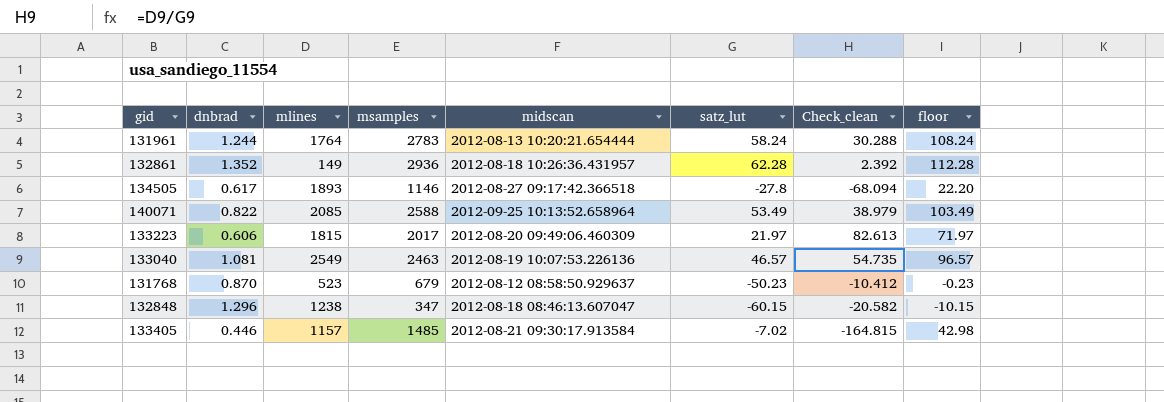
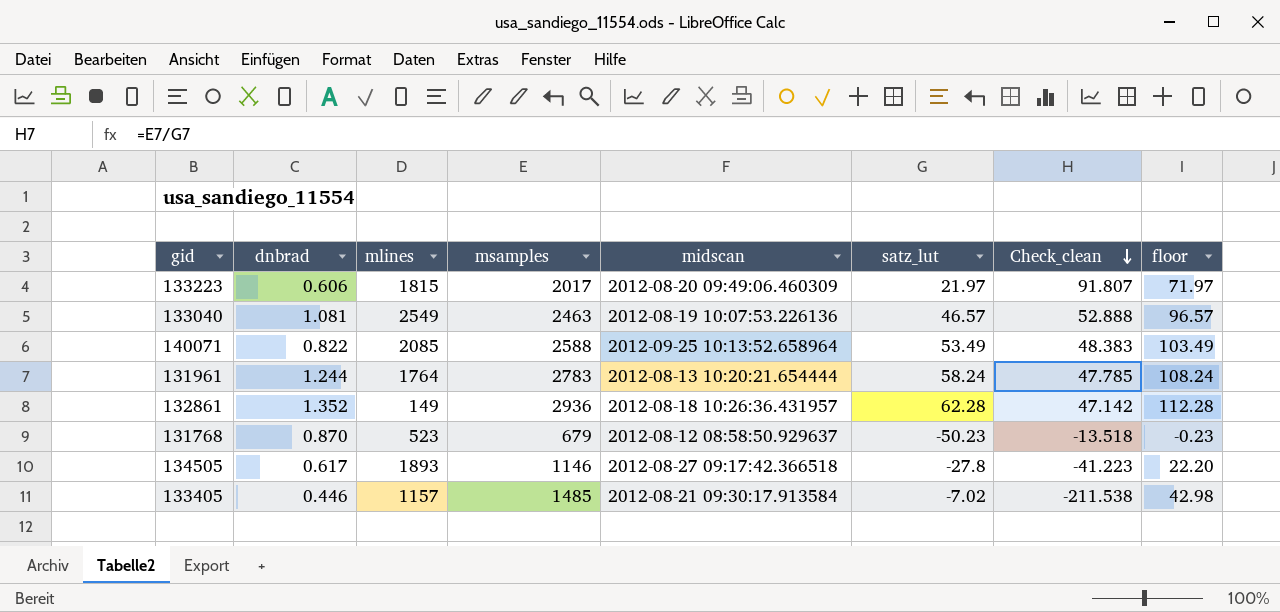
row order: none -> Check_clean descending
column Check_clean | formula: [mlines] / [satz_lut] -> [msamples] / [satz_lut]
row 132848: 1.296 | 1238 | 347 | 2012-08-18 08:46:13.607047 | -60.15 | -20.582 | -10.15 -> none

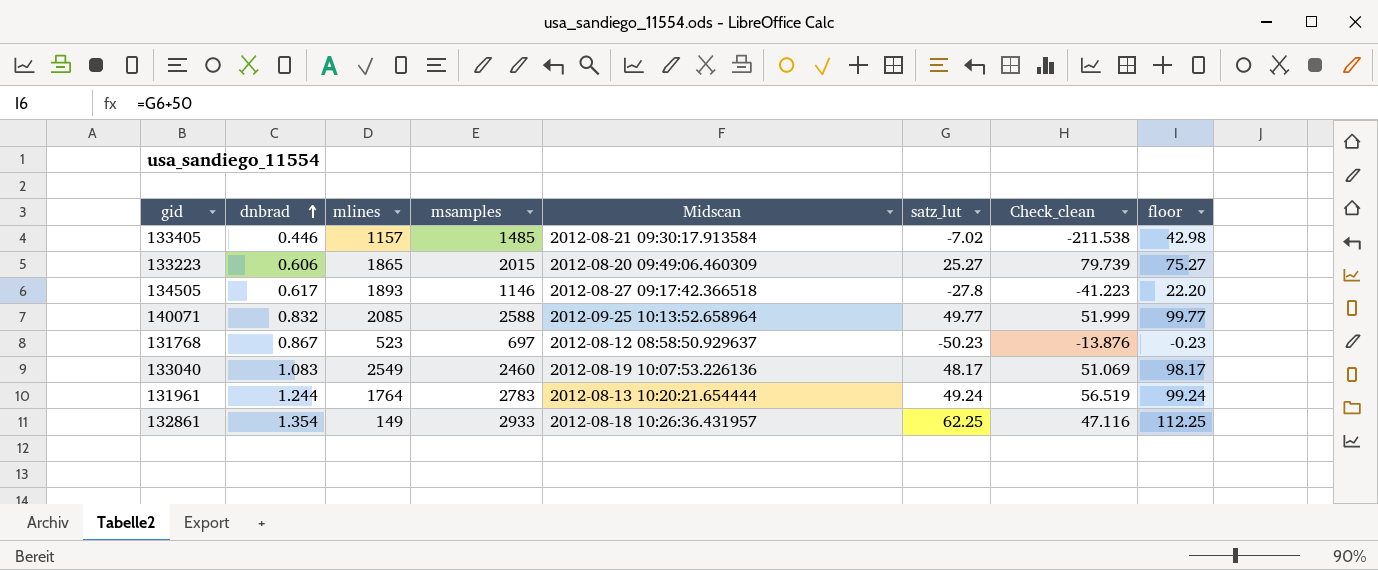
row order: Check_clean descending -> dnbrad ascending
column name: midscan -> Midscan
133223 | mlines: 1815 -> 1865
133223 | msamples: 2017 -> 2015
133223 | satz_lut: 21.97 -> 25.27
133223 | Check_clean: 91.807 -> 79.739
133223 | floor: 71.97 -> 75.27
140071 | dnbrad: 0.822 -> 0.832
140071 | satz_lut: 53.49 -> 49.77
140071 | Check_clean: 48.383 -> 51.999
140071 | floor: 103.49 -> 99.77
131768 | dnbrad: 0.870 -> 0.867
131768 | msamples: 679 -> 697
131768 | Check_clean: -13.518 -> -13.876
133040 | dnbrad: 1.081 -> 1.083
133040 | msamples: 2463 -> 2460
133040 | satz_lut: 46.57 -> 48.17
133040 | Check_clean: 52.888 -> 51.069
133040 | floor: 96.57 -> 98.17
131961 | satz_lut: 58.24 -> 49.24
131961 | Check_clean: 47.785 -> 56.519
131961 | floor: 108.24 -> 99.24
132861 | dnbrad: 1.352 -> 1.354
132861 | msamples: 2936 -> 2933
132861 | satz_lut: 62.28 -> 62.25
132861 | Check_clean: 47.142 -> 47.116
132861 | floor: 112.28 -> 112.25

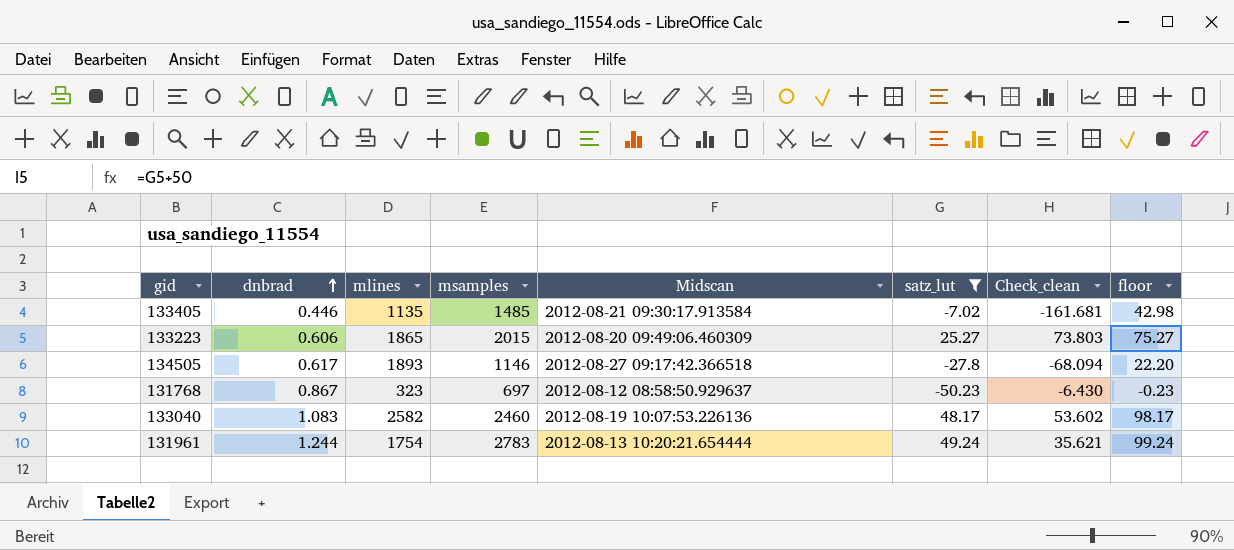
filter: none -> satz_lut <= 49.24
column Check_clean | formula: [msamples] / [satz_lut] -> [mlines] / [satz_lut]
133405 | mlines: 1157 -> 1135
131768 | mlines: 523 -> 323
133040 | mlines: 2549 -> 2582
131961 | mlines: 1764 -> 1754

